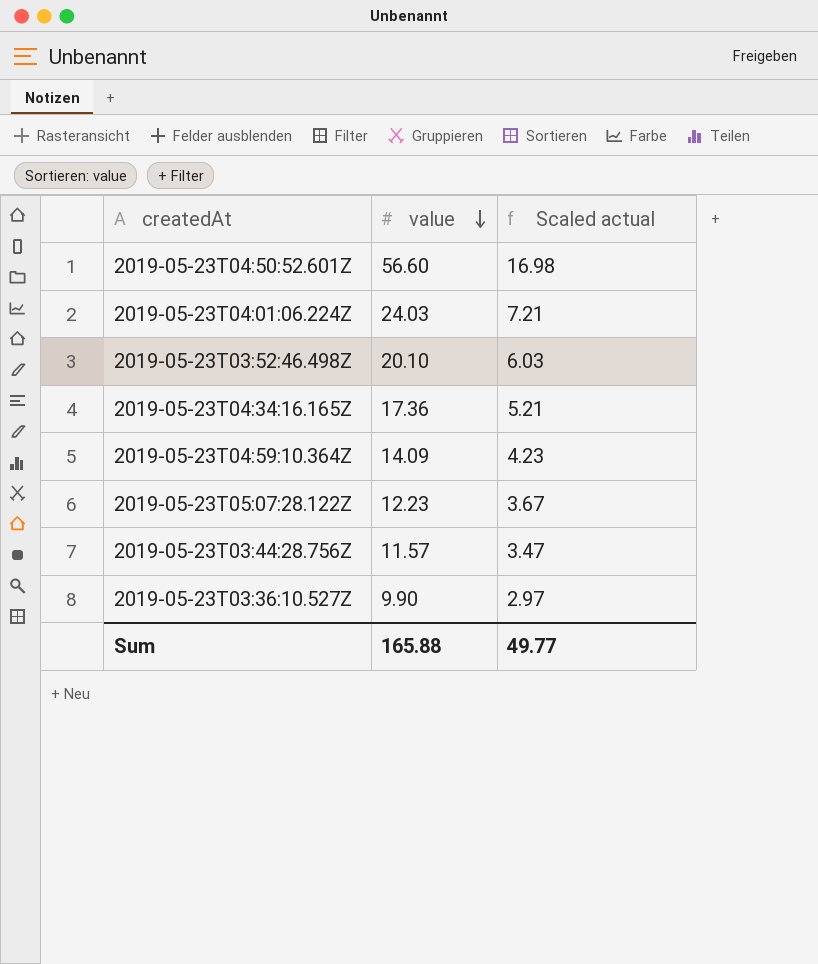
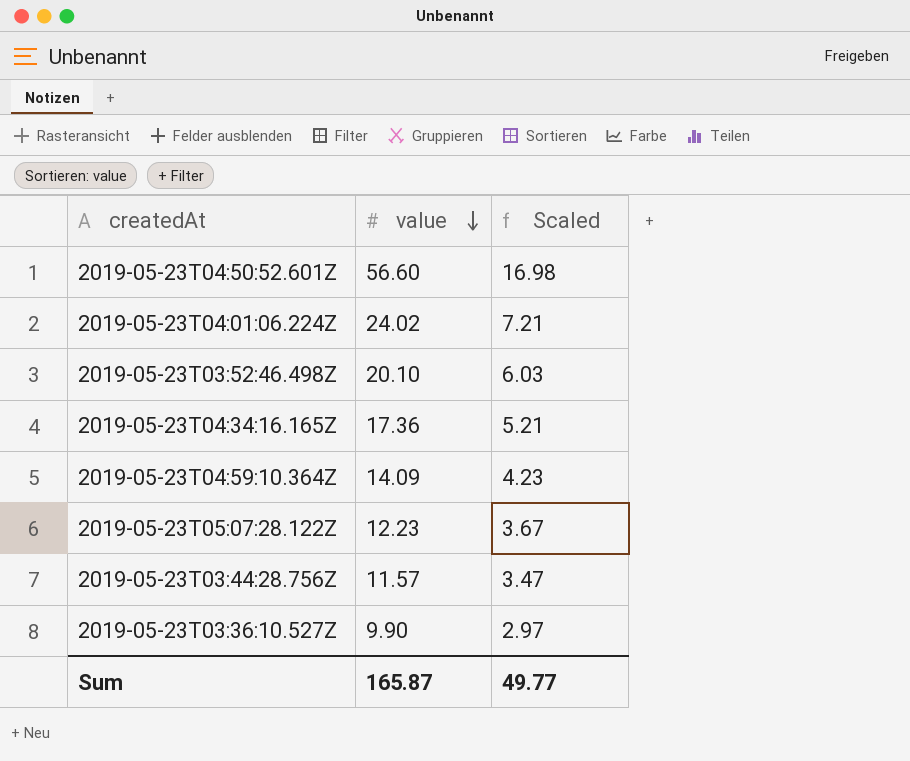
column name: Scaled actual -> Scaled
2019-05-23T04:01:06.224Z | value: 24.03 -> 24.02
Sum | value: 165.88 -> 165.87

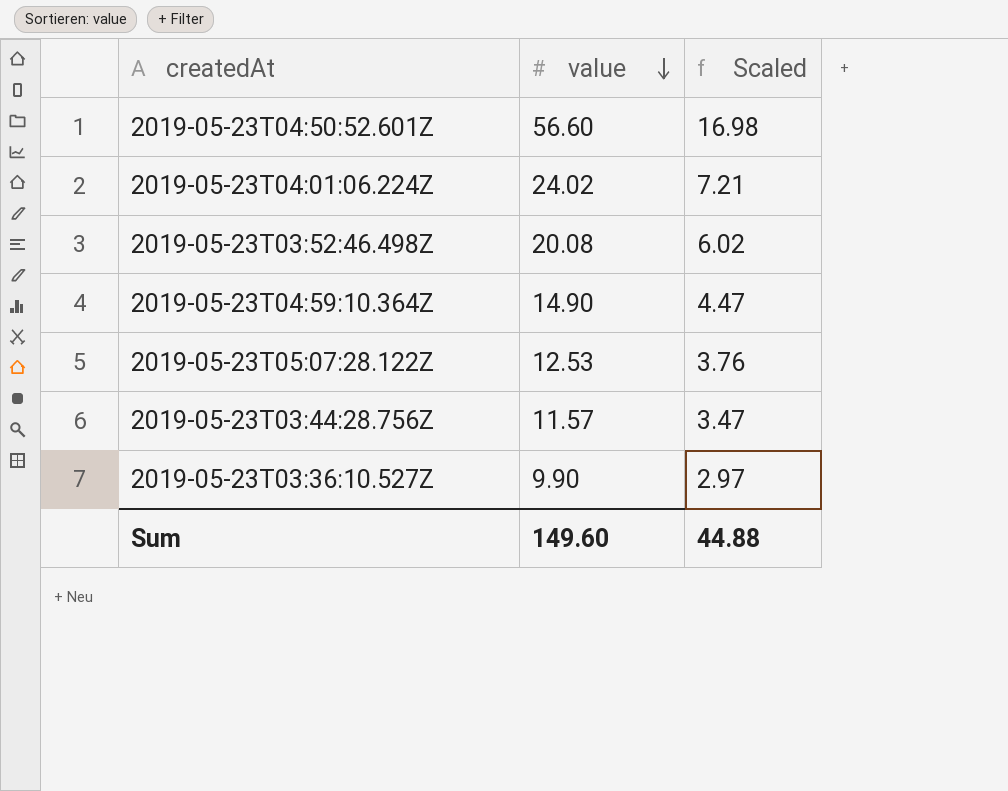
row 2019-05-23T04:34:16.165Z: 17.36 | 5.21 -> none
2019-05-23T03:52:46.498Z | value: 20.10 -> 20.08
2019-05-23T03:52:46.498Z | Scaled: 6.03 -> 6.02
2019-05-23T04:59:10.364Z | value: 14.09 -> 14.90
2019-05-23T04:59:10.364Z | Scaled: 4.23 -> 4.47
2019-05-23T05:07:28.122Z | value: 12.23 -> 12.53
2019-05-23T05:07:28.122Z | Scaled: 3.67 -> 3.76
Sum | value: 165.87 -> 149.60
Sum | Scaled: 49.77 -> 44.88

